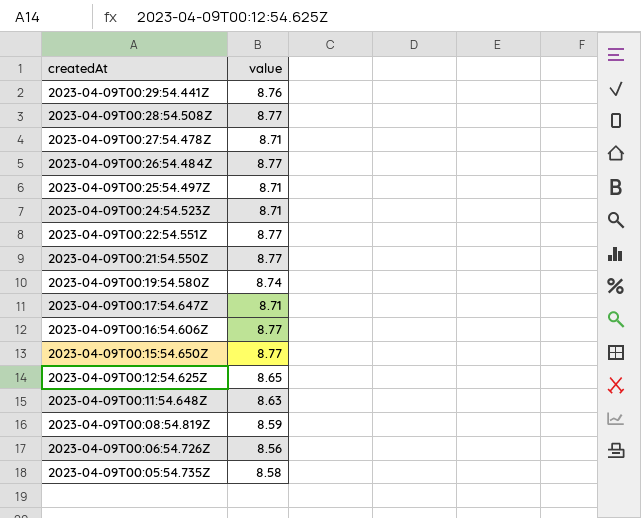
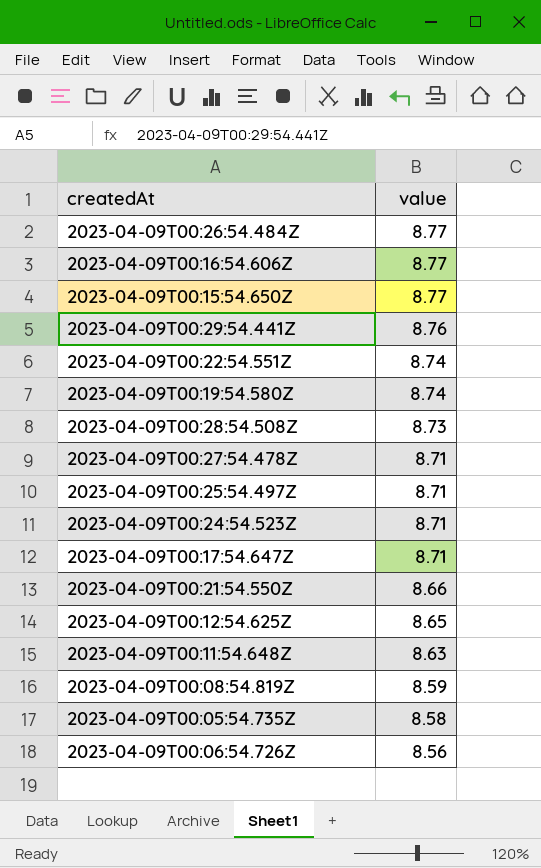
row order: createdAt descending -> value descending
2023-04-09T00:22:54.551Z | value: 8.77 -> 8.74
2023-04-09T00:28:54.508Z | value: 8.77 -> 8.73
2023-04-09T00:21:54.550Z | value: 8.77 -> 8.66

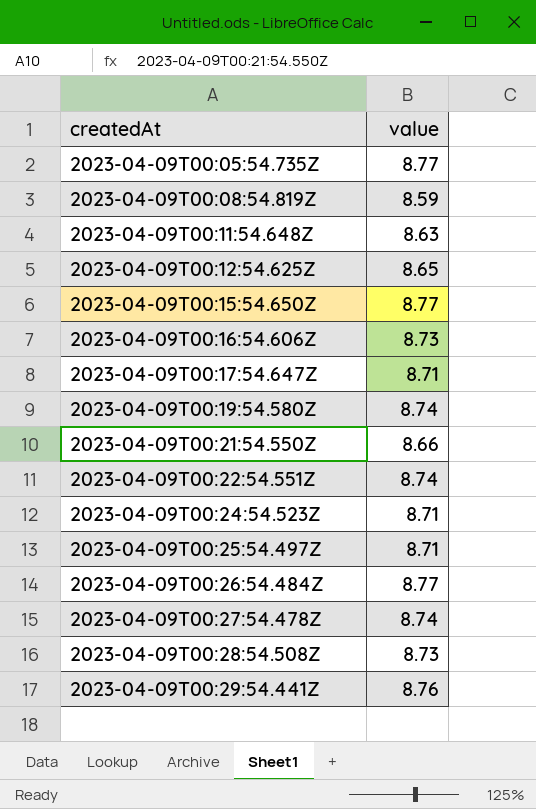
row order: value descending -> createdAt ascending
row 2023-04-09T00:06:54.726Z: 8.56 -> none
2023-04-09T00:05:54.735Z | value: 8.58 -> 8.77
2023-04-09T00:16:54.606Z | value: 8.77 -> 8.73
2023-04-09T00:27:54.478Z | value: 8.71 -> 8.74

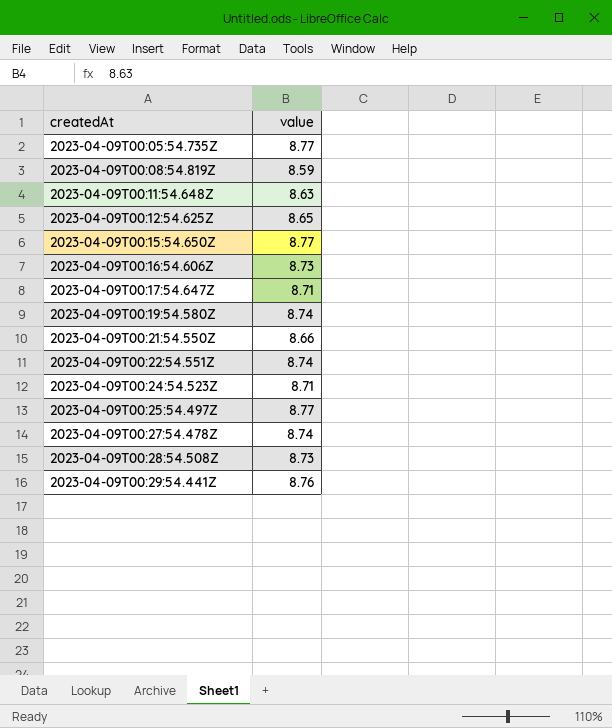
row 2023-04-09T00:26:54.484Z: 8.77 -> none
2023-04-09T00:25:54.497Z | value: 8.71 -> 8.77

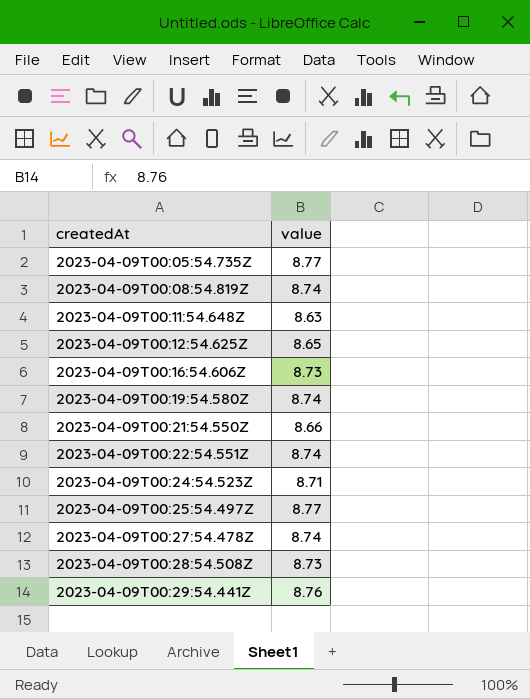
row 2023-04-09T00:15:54.650Z: 8.77 -> none
row 2023-04-09T00:17:54.647Z: 8.71 -> none
2023-04-09T00:08:54.819Z | value: 8.59 -> 8.74

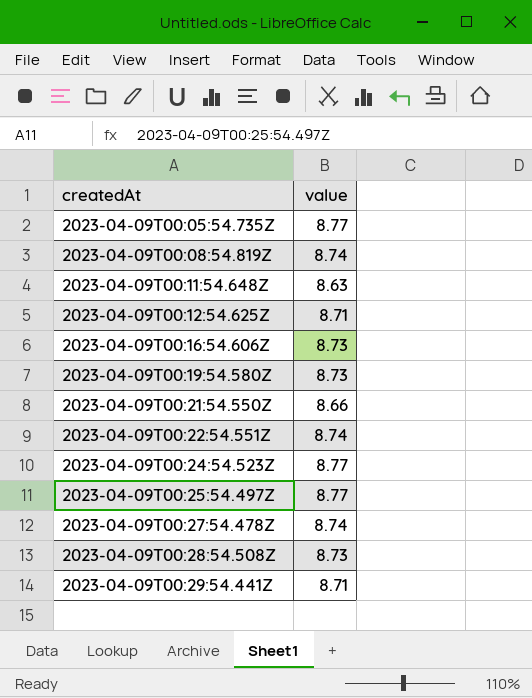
2023-04-09T00:12:54.625Z | value: 8.65 -> 8.71
2023-04-09T00:19:54.580Z | value: 8.74 -> 8.73
2023-04-09T00:24:54.523Z | value: 8.71 -> 8.77
2023-04-09T00:29:54.441Z | value: 8.76 -> 8.71

